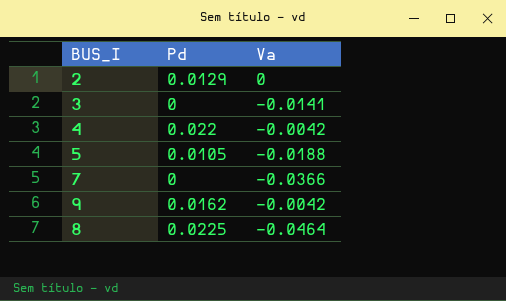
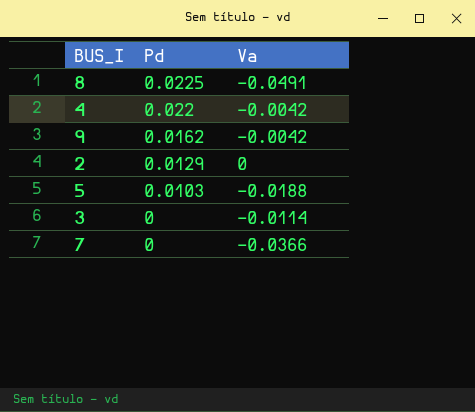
row order: none -> Pd descending
8 | Va: -0.0464 -> -0.0491
5 | Pd: 0.0105 -> 0.0103
3 | Va: -0.0141 -> -0.0114

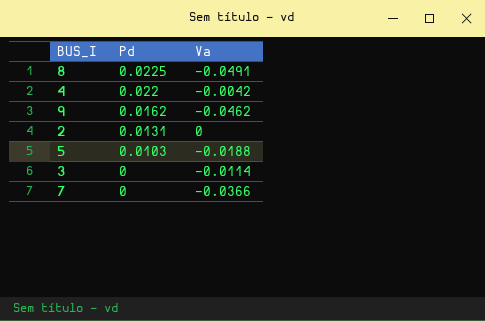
9 | Va: -0.0042 -> -0.0462
2 | Pd: 0.0129 -> 0.0131

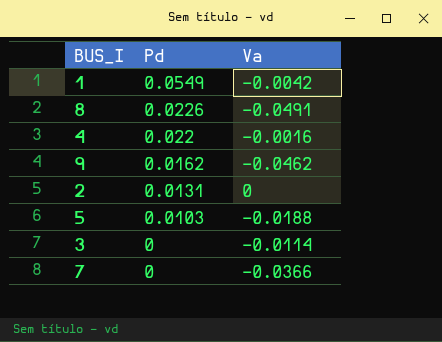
row 1: none -> 0.0549 | -0.0042
8 | Pd: 0.0225 -> 0.0226
4 | Va: -0.0042 -> -0.0016

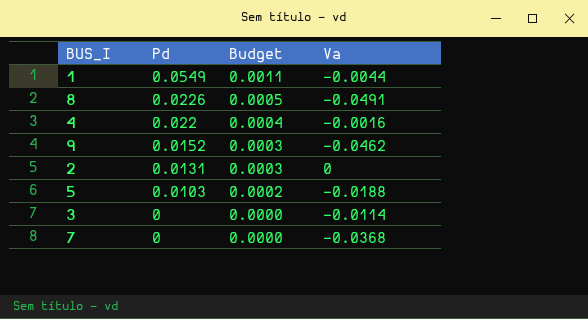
column Budget | formula: none -> [Pd] * 0.02
1 | Va: -0.0042 -> -0.0044
9 | Pd: 0.0162 -> 0.0152
7 | Va: -0.0366 -> -0.0368

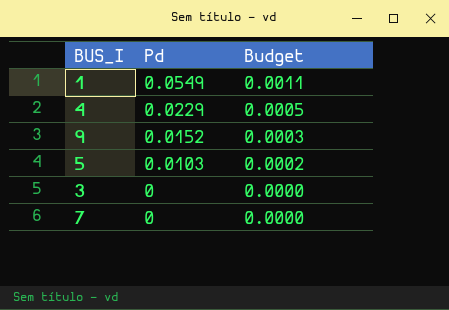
column Va | position: 4 -> none
row 8: 0.0226 | 0.0005 | -0.0491 -> none
row 2: 0.0131 | 0.0003 | 0 -> none
4 | Pd: 0.022 -> 0.0229
4 | Budget: 0.0004 -> 0.0005

